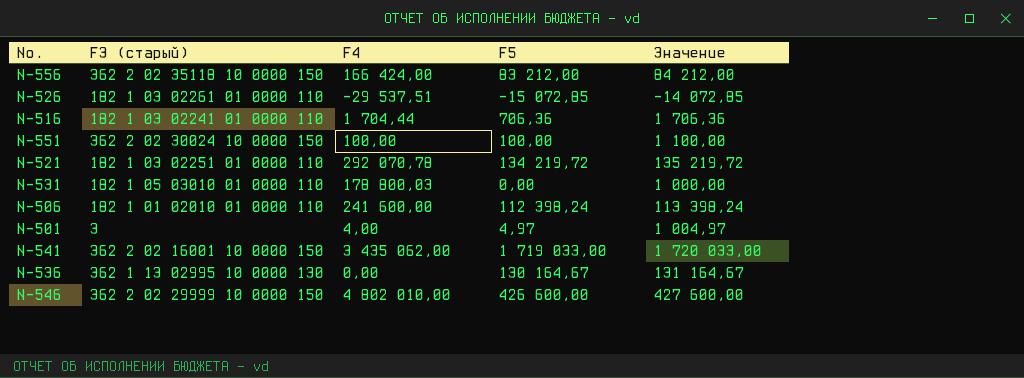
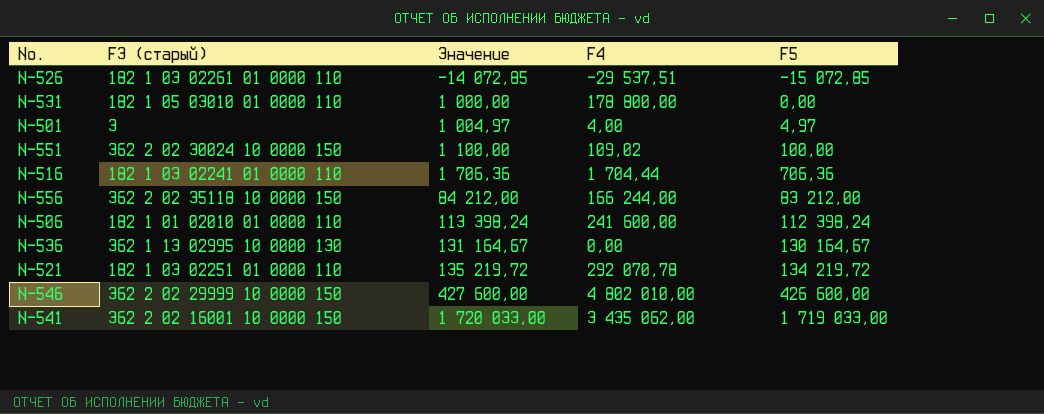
row order: none -> Значение ascending
column Значение | position: 5 -> 3
N-531 | F4: 178 800,03 -> 178 800,00
N-551 | F4: 100,00 -> 109,02
N-556 | F4: 166 424,00 -> 166 244,00

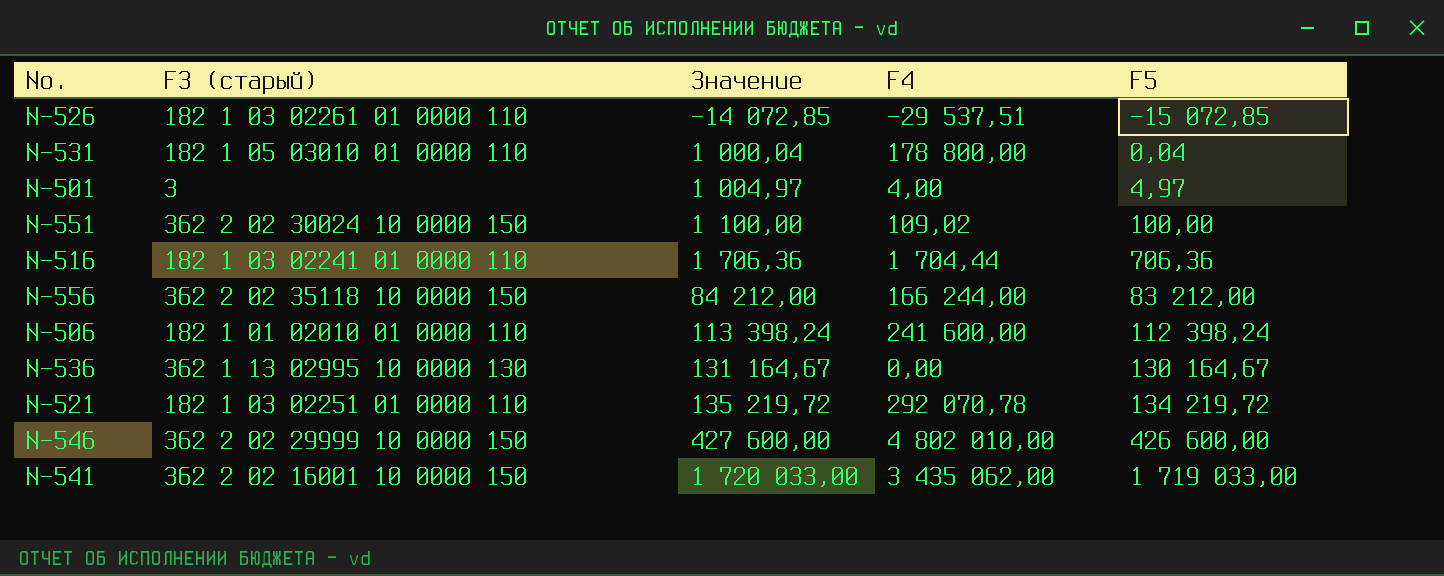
N-531 | Значение: 1 000,00 -> 1 000,04
N-531 | F5: 0,00 -> 0,04

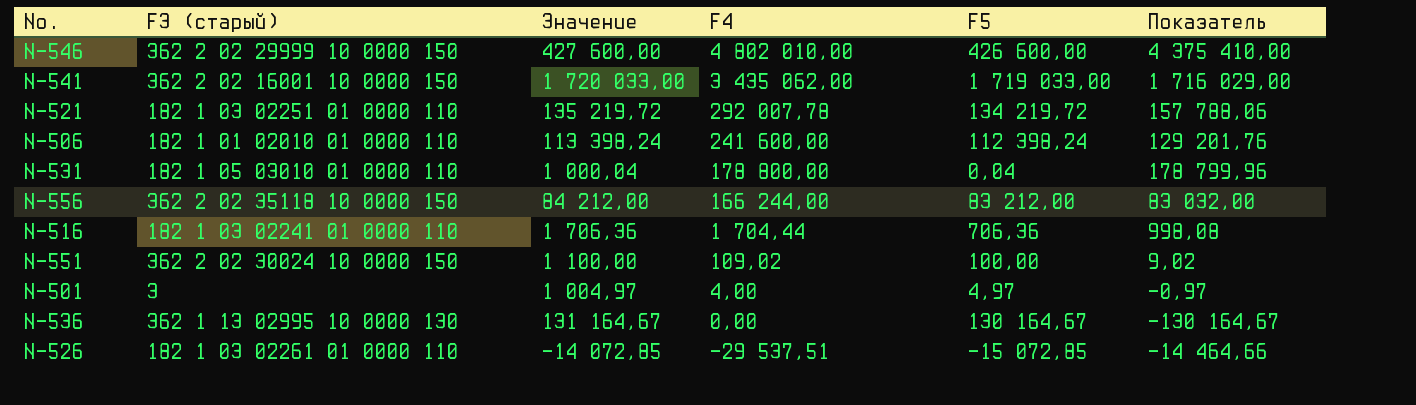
row order: Значение ascending -> F4 descending
column Показатель | formula: none -> [F4] - [F5]
N-521 | F4: 292 070,78 -> 292 007,78

